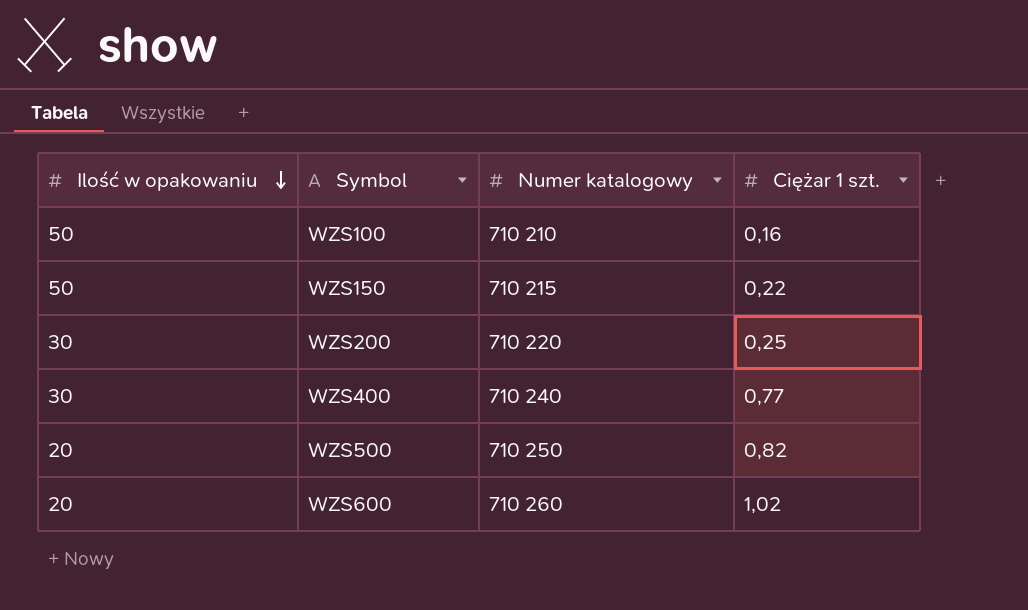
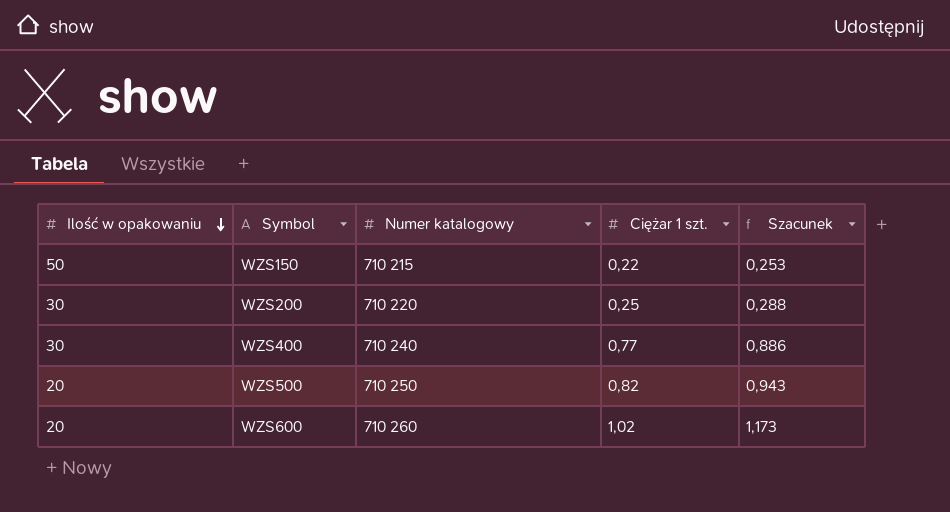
column Szacunek | formula: none -> [Ciężar 1 szt.] * 1,15
row WZS100: 50 | 710 210 | 0,16 -> none

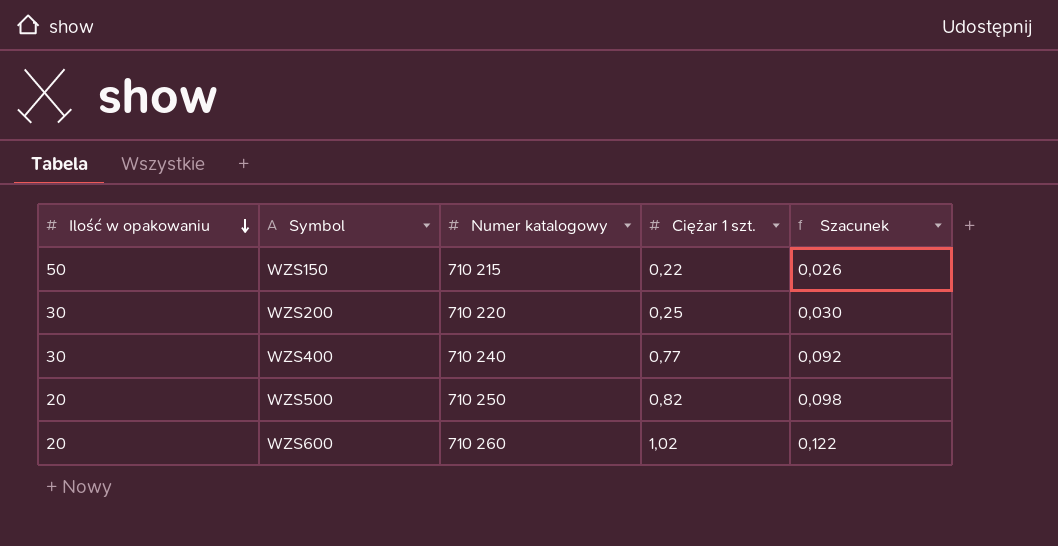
column Szacunek | formula: [Ciężar 1 szt.] * 1,15 -> [Ciężar 1 szt.] * 0,12

